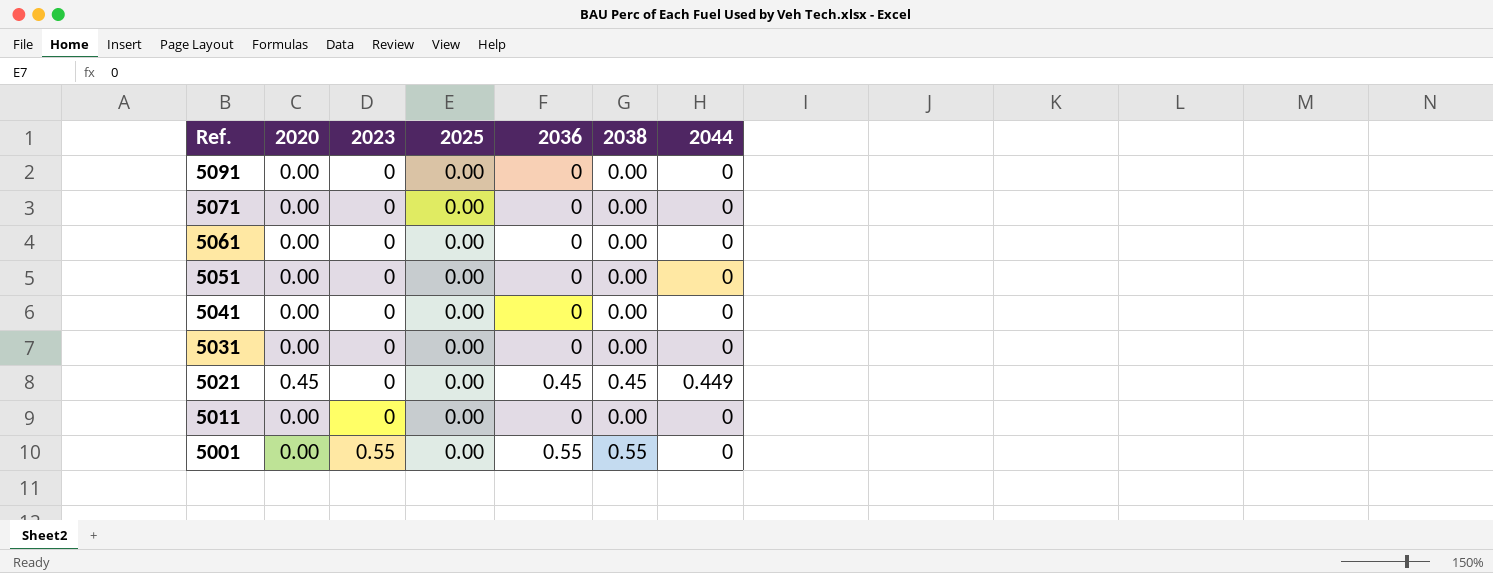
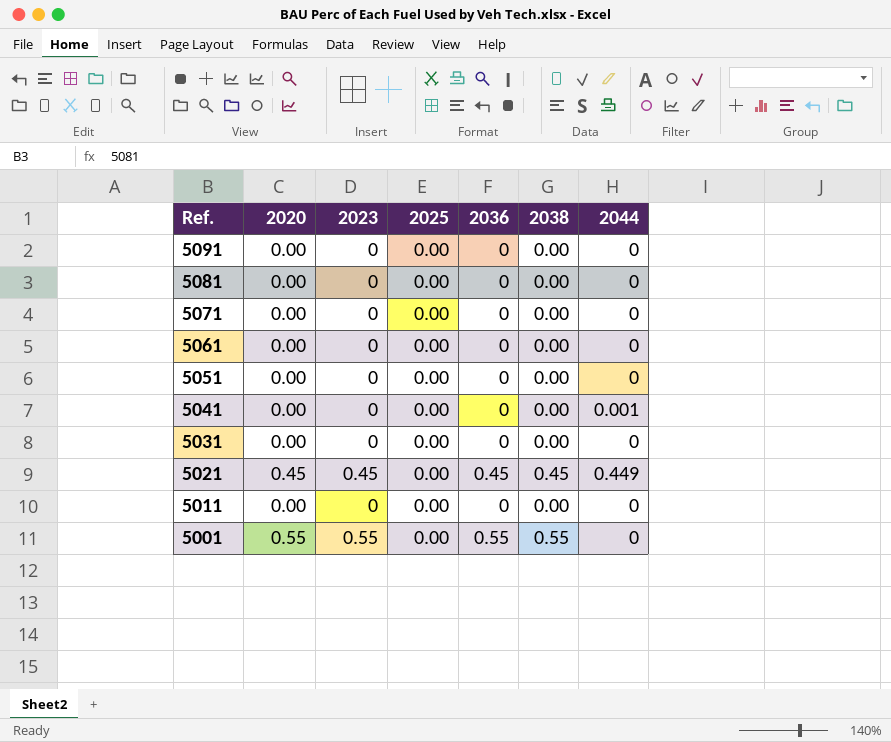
row 5081: none -> 0.00 | 0 | 0.00 | 0 | 0.00 | 0
5041 | 2044: 0 -> 0.001
5021 | 2023: 0 -> 0.45
5001 | 2020: 0.00 -> 0.55

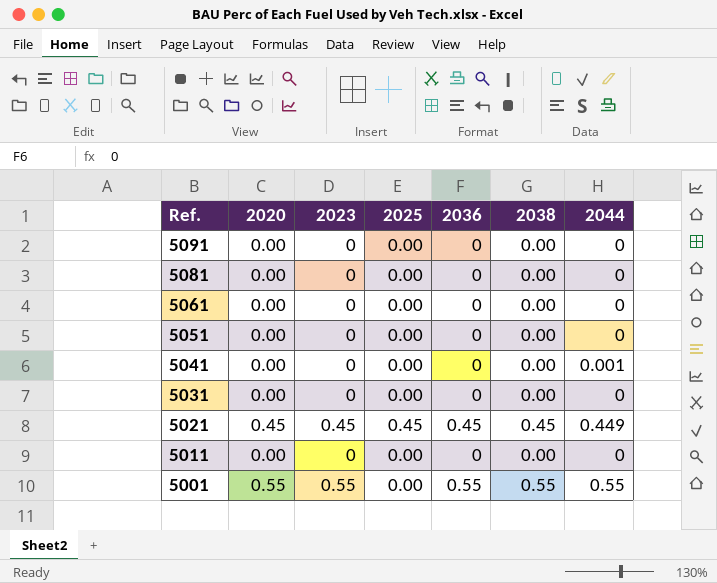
row 5071: 0.00 | 0 | 0.00 | 0 | 0.00 | 0 -> none
5021 | 2025: 0.00 -> 0.45
5001 | 2044: 0 -> 0.55

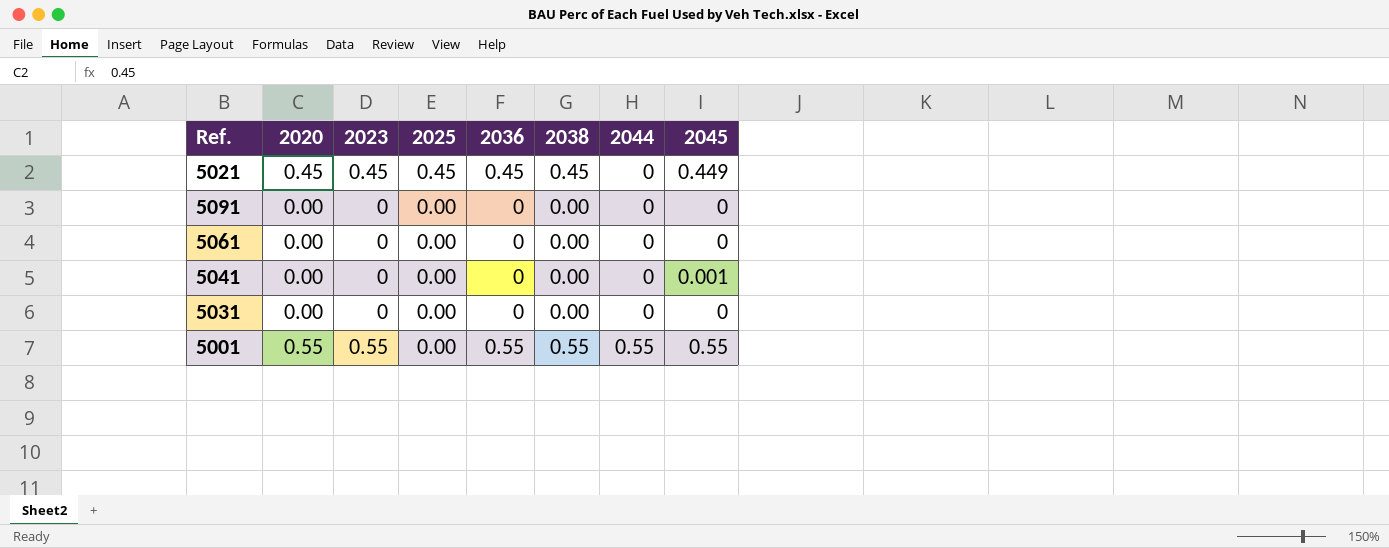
row order: Ref. descending -> 2025 descending
column 2045 | position: none -> 8
row 5081: 0.00 | 0 | 0.00 | 0 | 0.00 | 0 -> none
row 5051: 0.00 | 0 | 0.00 | 0 | 0.00 | 0 -> none
row 5011: 0.00 | 0 | 0.00 | 0 | 0.00 | 0 -> none
5021 | 2044: 0.449 -> 0
5041 | 2044: 0.001 -> 0

